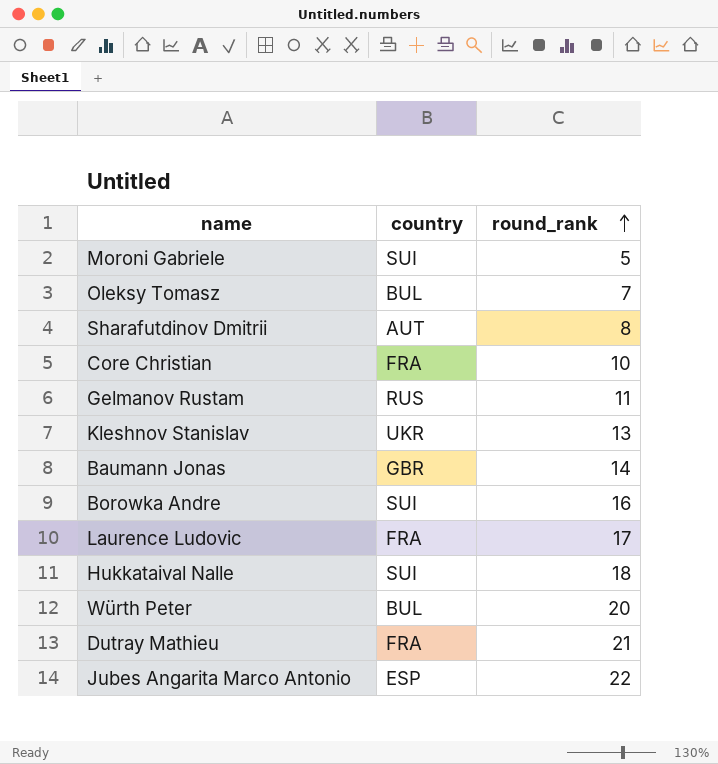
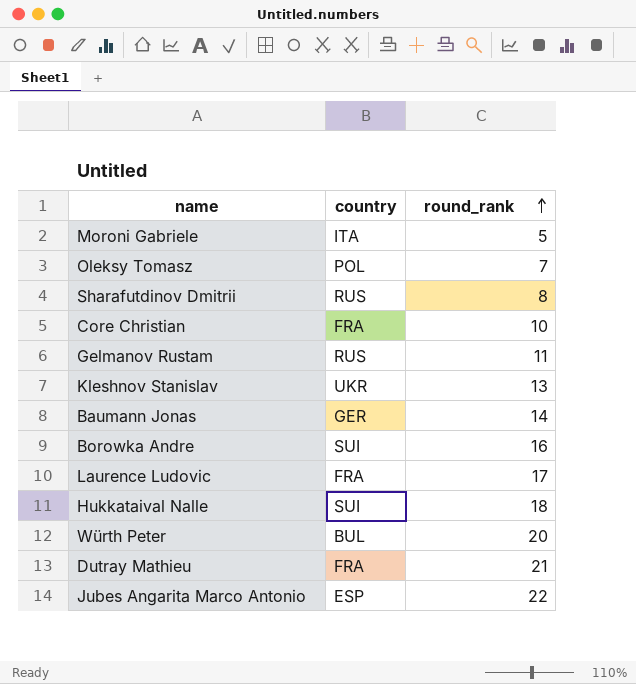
Moroni Gabriele | country: SUI -> ITA
Oleksy Tomasz | country: BUL -> POL
Sharafutdinov Dmitrii | country: AUT -> RUS
Baumann Jonas | country: GBR -> GER

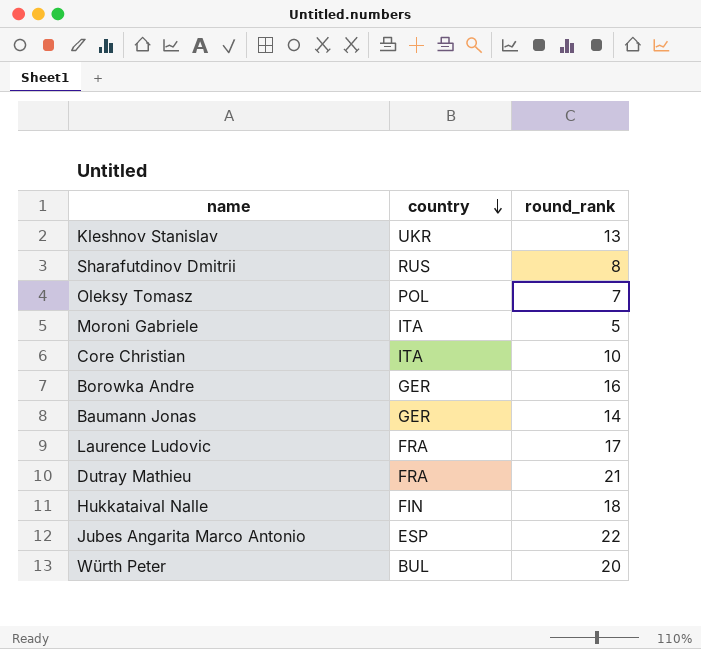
row order: round_rank ascending -> country descending
row Gelmanov Rustam: RUS | 11 -> none
Core Christian | country: FRA -> ITA
Borowka Andre | country: SUI -> GER
Hukkataival Nalle | country: SUI -> FIN

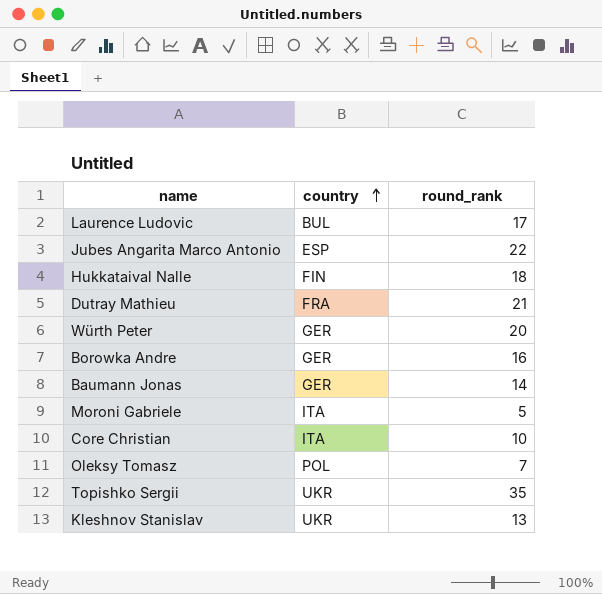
row order: country descending -> country ascending
row Sharafutdinov Dmitrii: RUS | 8 -> none
Laurence Ludovic | country: FRA -> BUL
Würth Peter | country: BUL -> GER
row Topishko Sergii: none -> UKR | 35

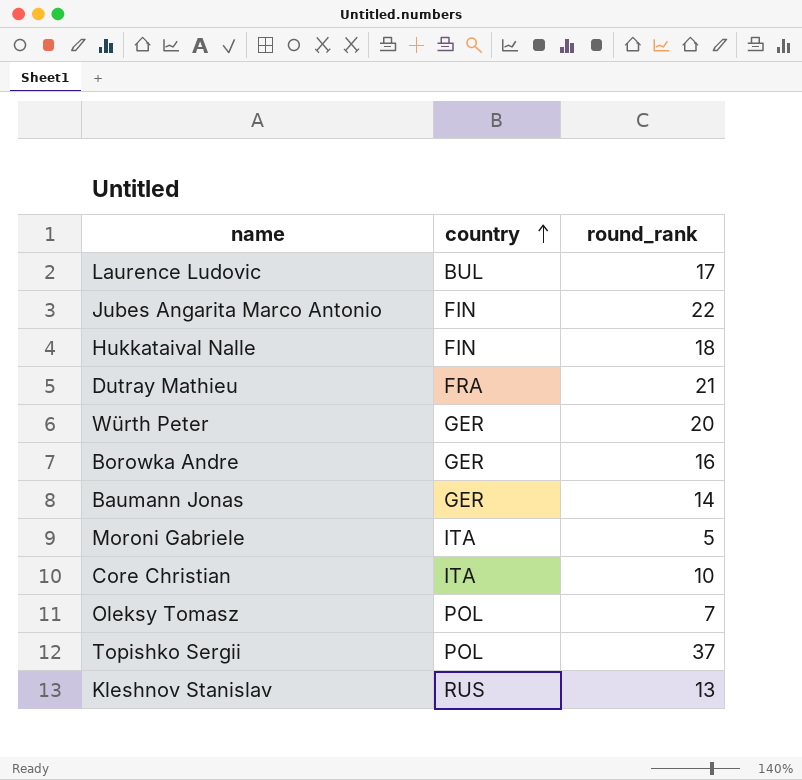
Jubes Angarita Marco Antonio | country: ESP -> FIN
Topishko Sergii | country: UKR -> POL
Topishko Sergii | round_rank: 35 -> 37
Kleshnov Stanislav | country: UKR -> RUS

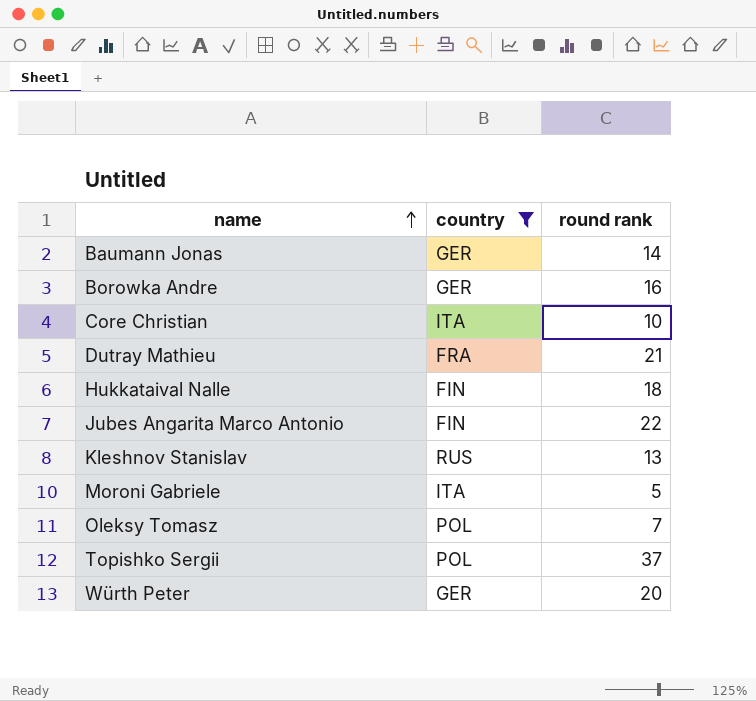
filter: none -> country != BUL
row order: country ascending -> name ascending
column name: round_rank -> round rank

